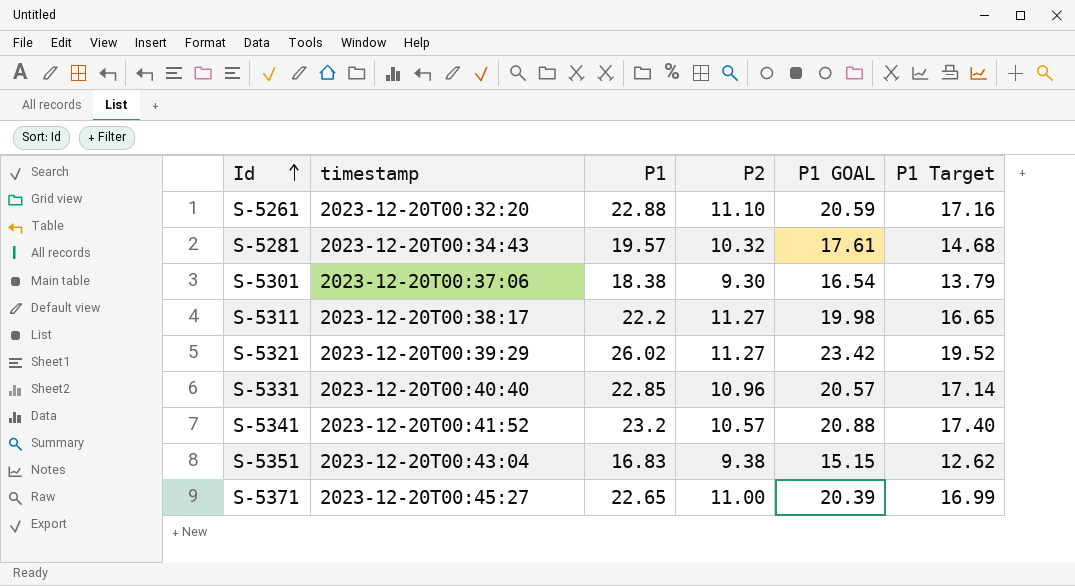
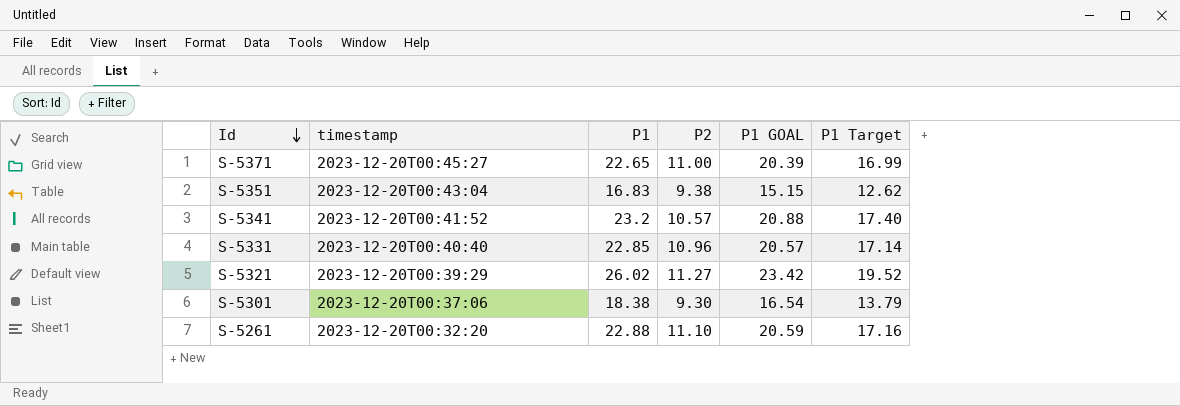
row order: Id ascending -> Id descending
row S-5281: 2023-12-20T00:34:43 | 19.57 | 10.32 | 17.61 | 14.68 -> none
row S-5311: 2023-12-20T00:38:17 | 22.2 | 11.27 | 19.98 | 16.65 -> none

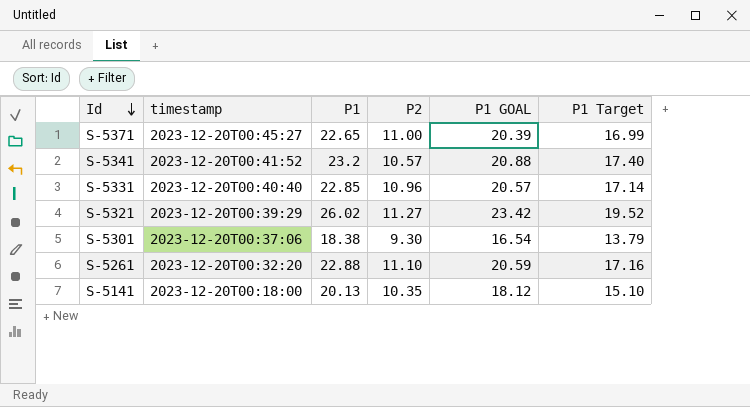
row S-5351: 2023-12-20T00:43:04 | 16.83 | 9.38 | 15.15 | 12.62 -> none
row S-5141: none -> 2023-12-20T00:18:00 | 20.13 | 10.35 | 18.12 | 15.10

